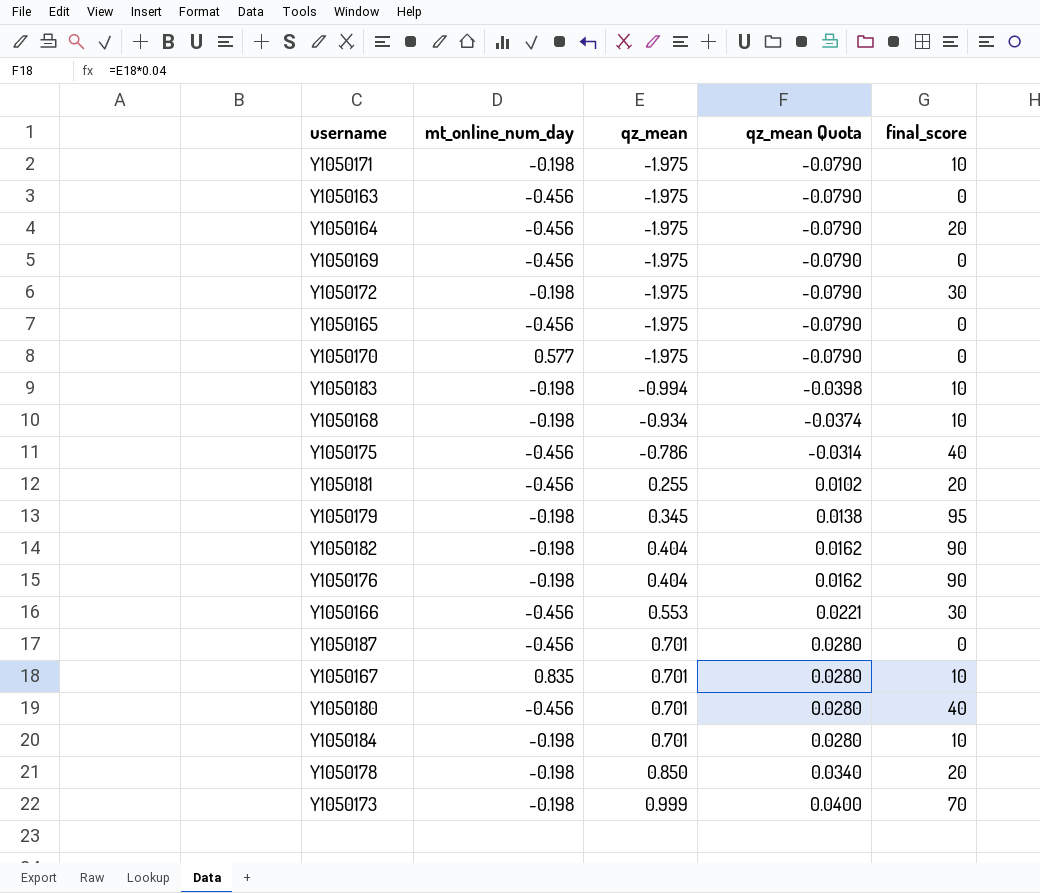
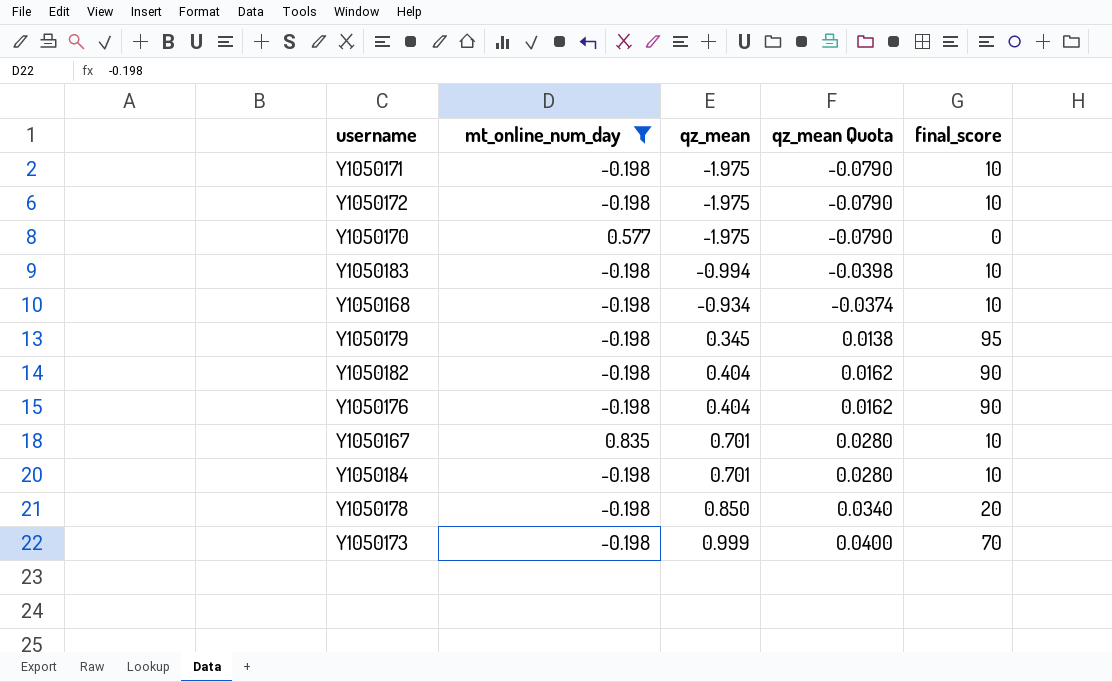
filter: none -> mt_online_num_day != -0.456
Y1050172 | final_score: 30 -> 10

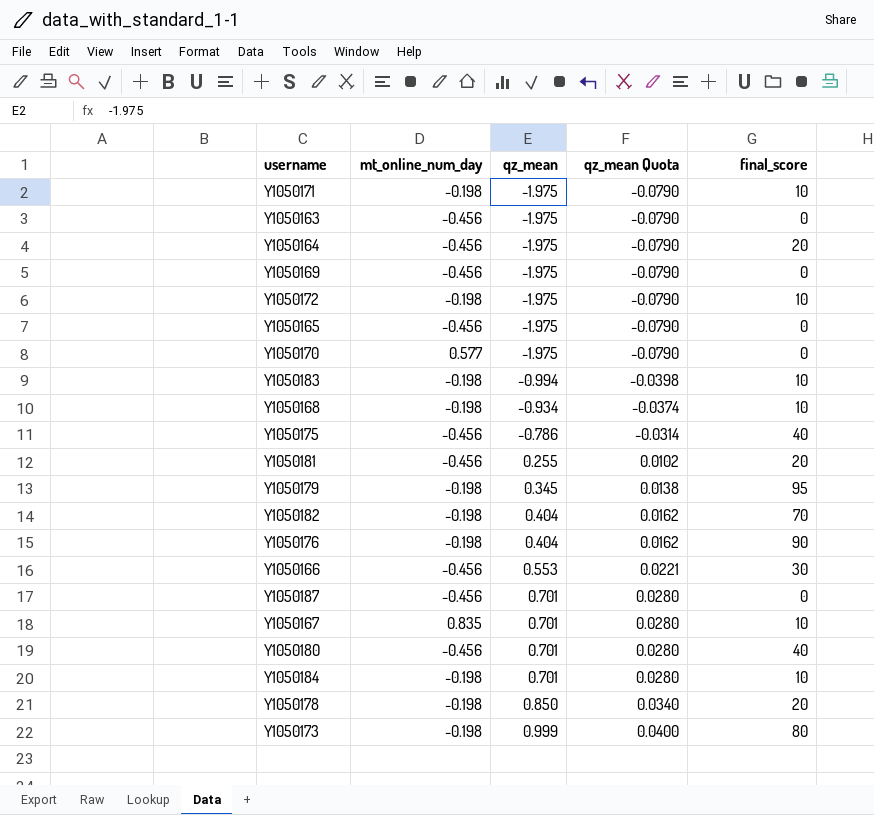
filter: mt_online_num_day != -0.456 -> none
Y1050182 | final_score: 90 -> 70
Y1050173 | final_score: 70 -> 80

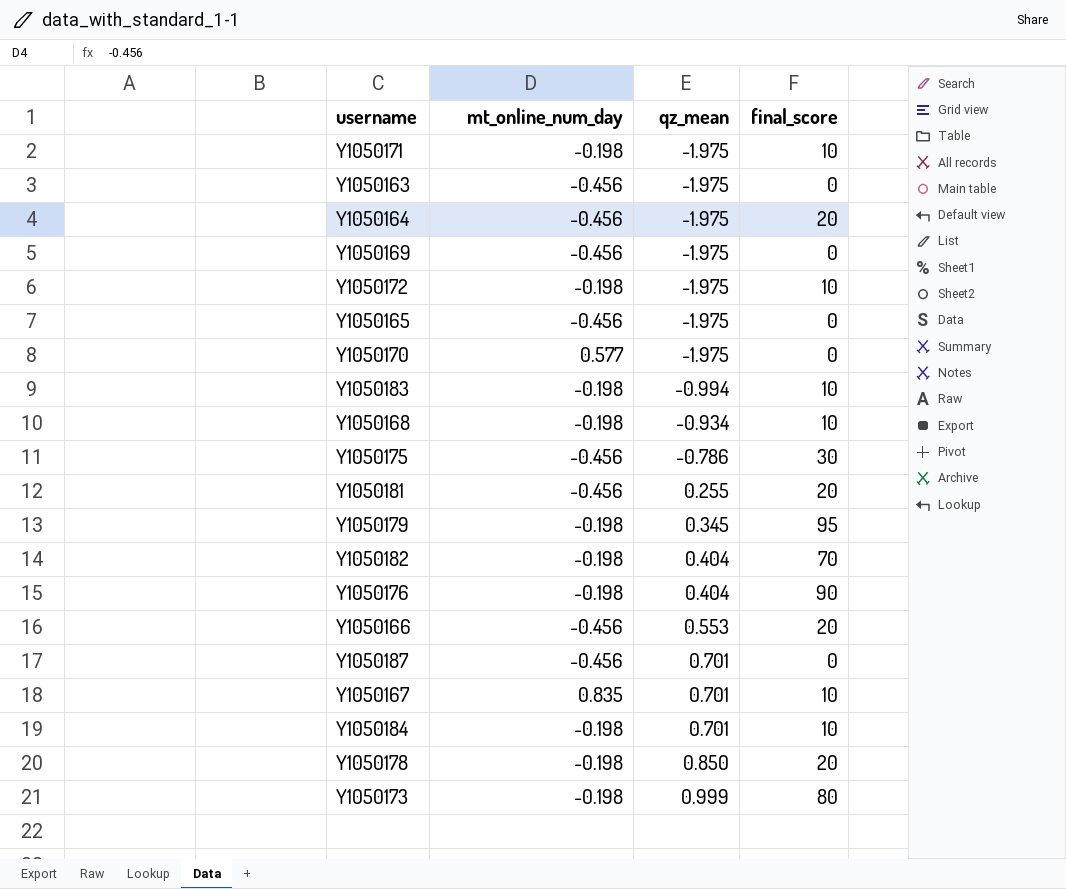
column qz_mean Quota | formula: [qz_mean] * 0.04 -> none
row Y1050180: -0.456 | 0.701 | 0.0280 | 40 -> none
Y1050175 | final_score: 40 -> 30
Y1050166 | final_score: 30 -> 20

